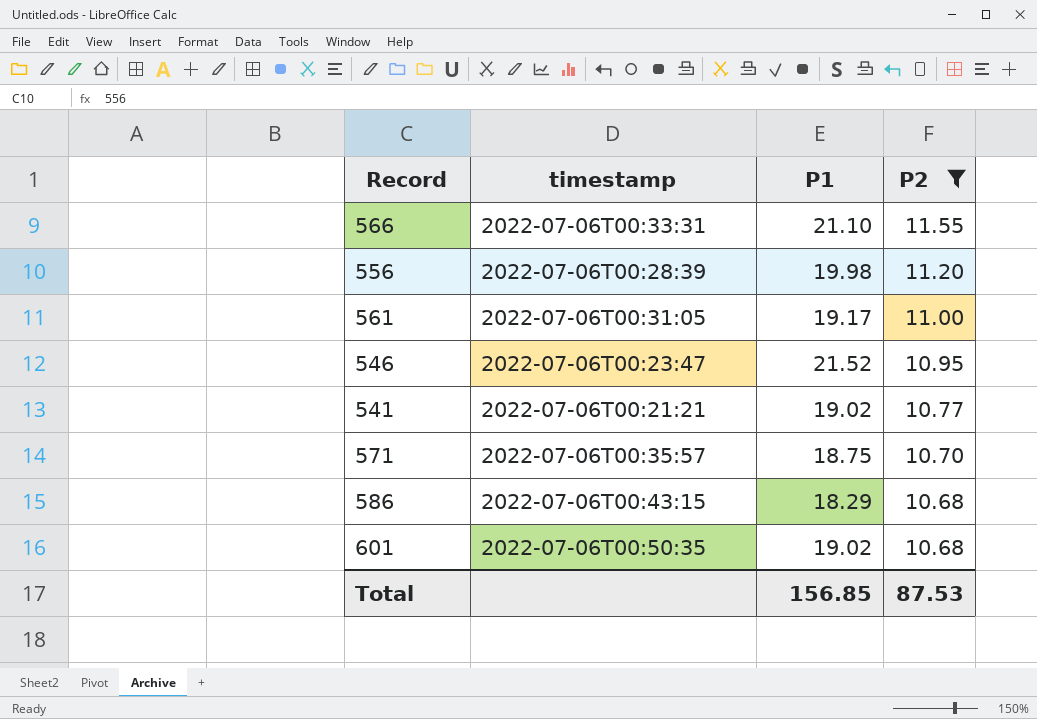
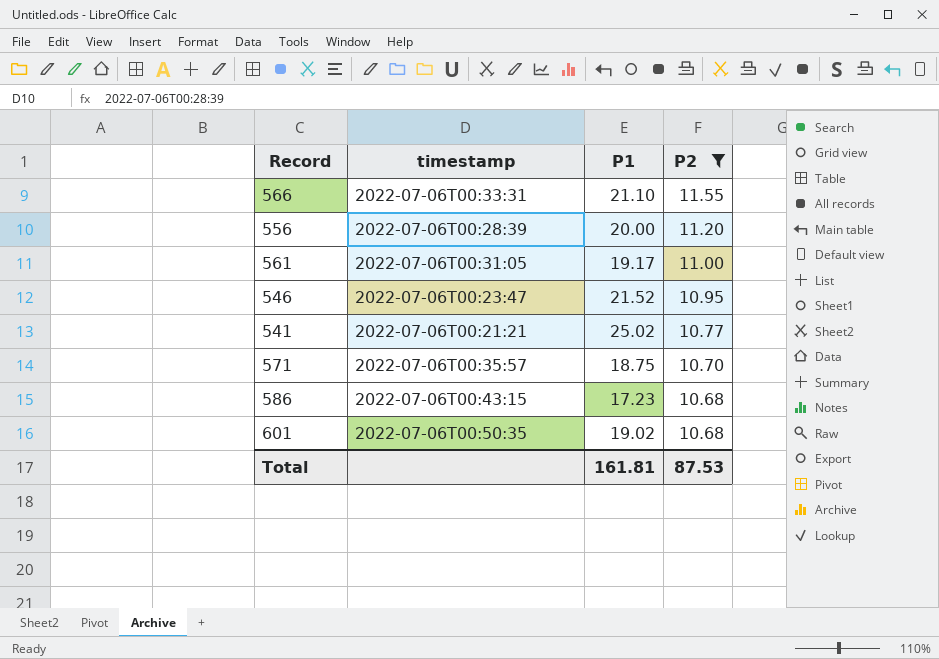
556 | P1: 19.98 -> 20.00
541 | P1: 19.02 -> 25.02
586 | P1: 18.29 -> 17.23
Total | P1: 156.85 -> 161.81

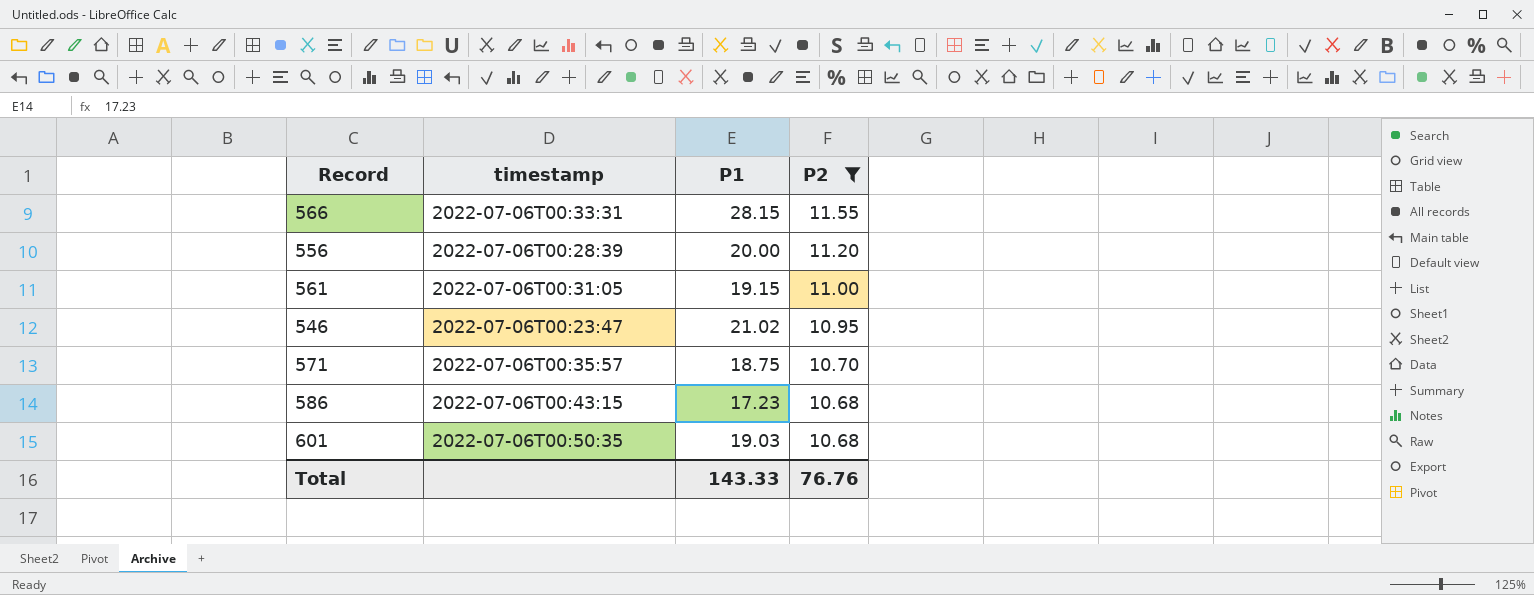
row 541: 2022-07-06T00:21:21 | 25.02 | 10.77 -> none
566 | P1: 21.10 -> 28.15
561 | P1: 19.17 -> 19.15
546 | P1: 21.52 -> 21.02
601 | P1: 19.02 -> 19.03
Total | P1: 161.81 -> 143.33
Total | P2: 87.53 -> 76.76

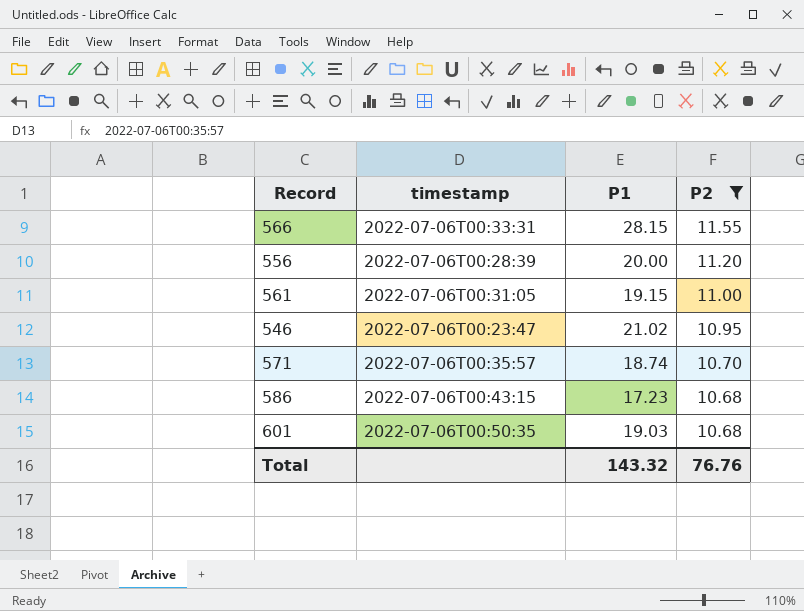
571 | P1: 18.75 -> 18.74
Total | P1: 143.33 -> 143.32

